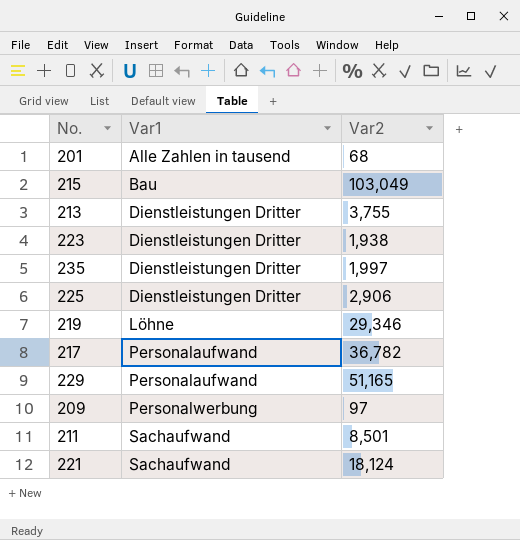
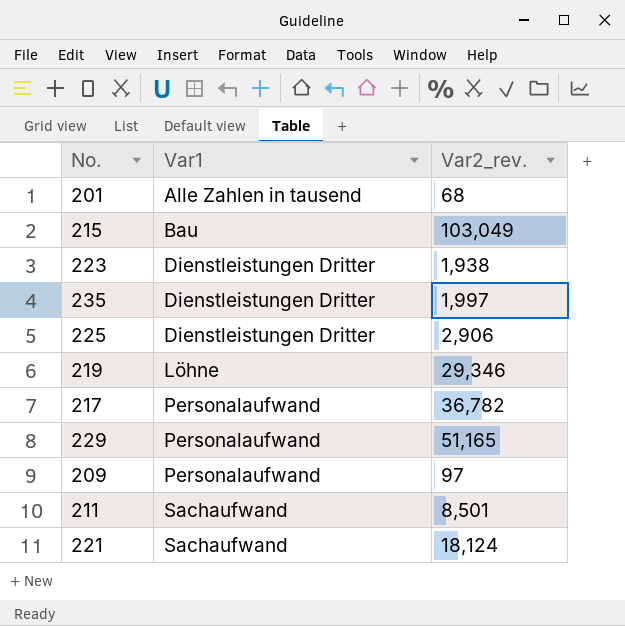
column name: Var2 -> Var2_rev.
row 213: Dienstleistungen Dritter | 3,755 -> none
209 | Var1: Personalwerbung -> Personalaufwand

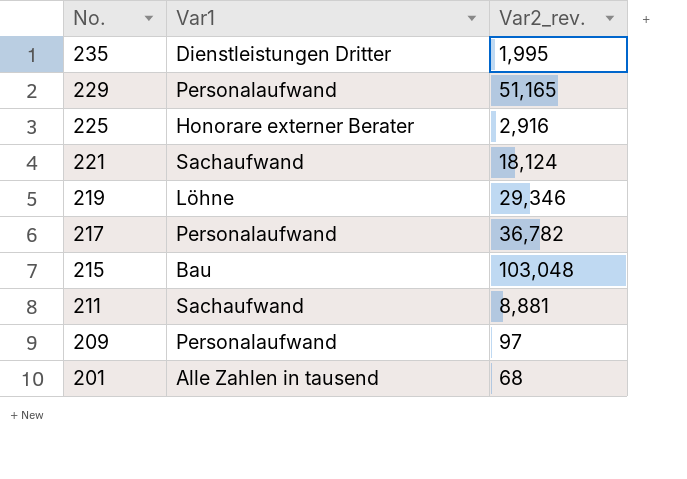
row order: Var1 ascending -> No. descending
row 223: Dienstleistungen Dritter | 1,938 -> none
235 | Var2_rev.: 1,997 -> 1,995
225 | Var1: Dienstleistungen Dritter -> Honorare externer Berater
225 | Var2_rev.: 2,906 -> 2,916
215 | Var2_rev.: 103,049 -> 103,048
211 | Var2_rev.: 8,501 -> 8,881

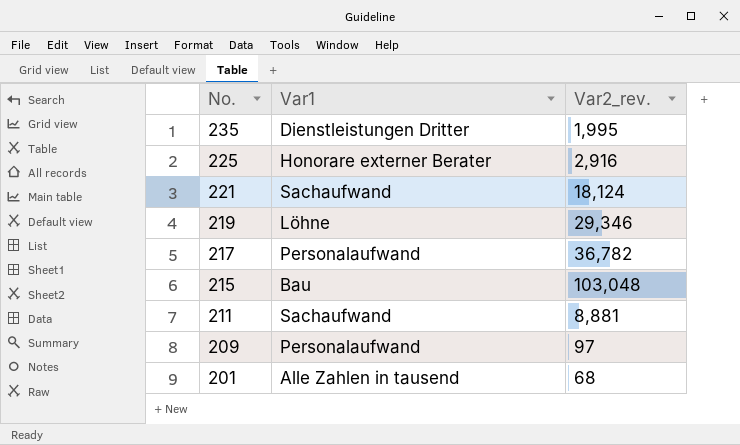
row 229: Personalaufwand | 51,165 -> none

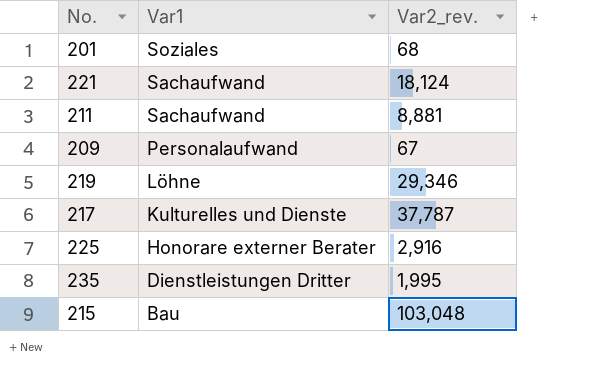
row order: No. descending -> Var1 descending
201 | Var1: Alle Zahlen in tausend -> Soziales
209 | Var2_rev.: 97 -> 67
217 | Var1: Personalaufwand -> Kulturelles und Dienste
217 | Var2_rev.: 36,782 -> 37,787

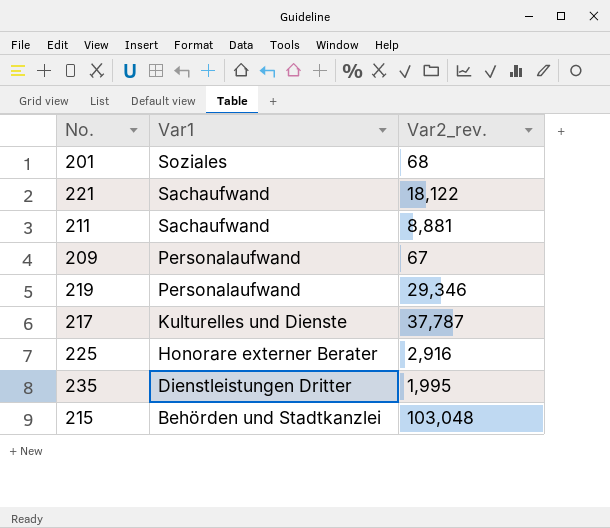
221 | Var2_rev.: 18,124 -> 18,122
219 | Var1: Löhne -> Personalaufwand
215 | Var1: Bau -> Behörden und Stadtkanzlei

